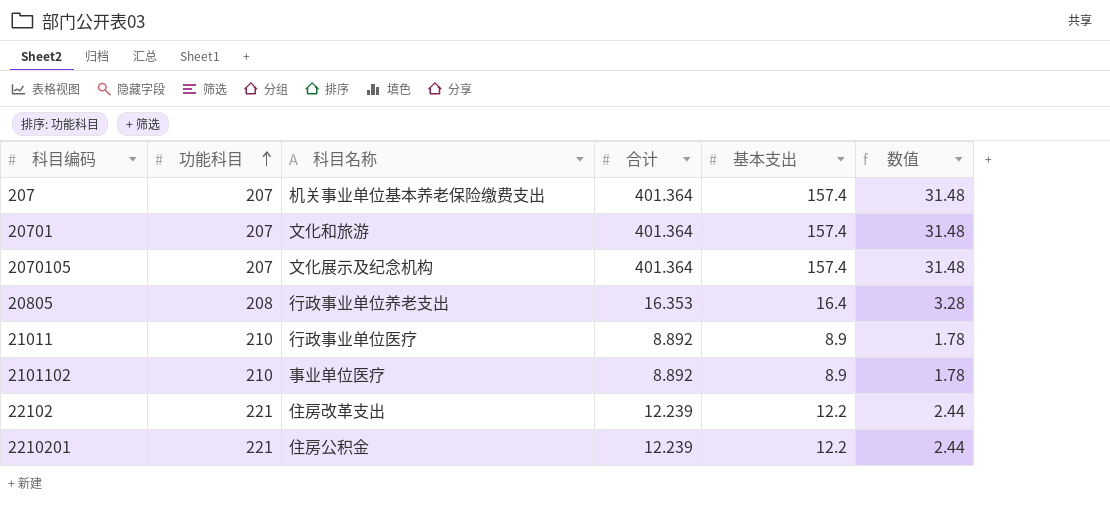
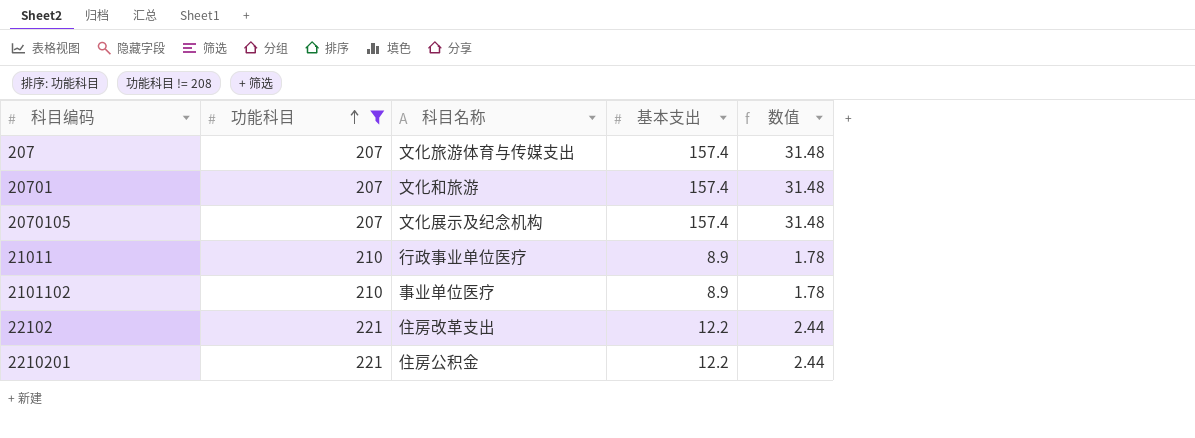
filter: none -> 功能科目 != 208
column 合计 | position: 4 -> none
207 | 科目名称: 机关事业单位基本养老保险缴费支出 -> 文化旅游体育与传媒支出

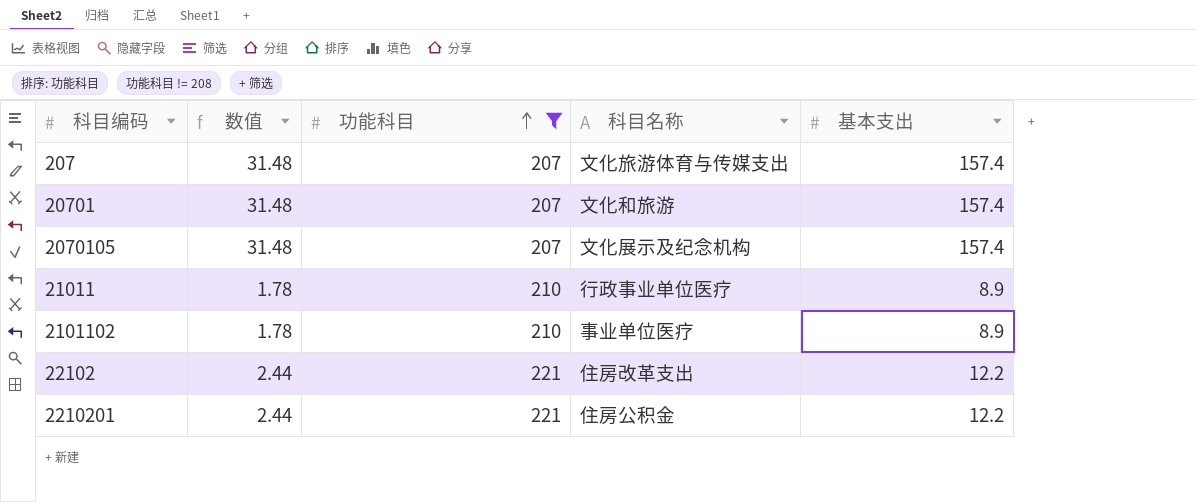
column 数值 | position: 5 -> 2

